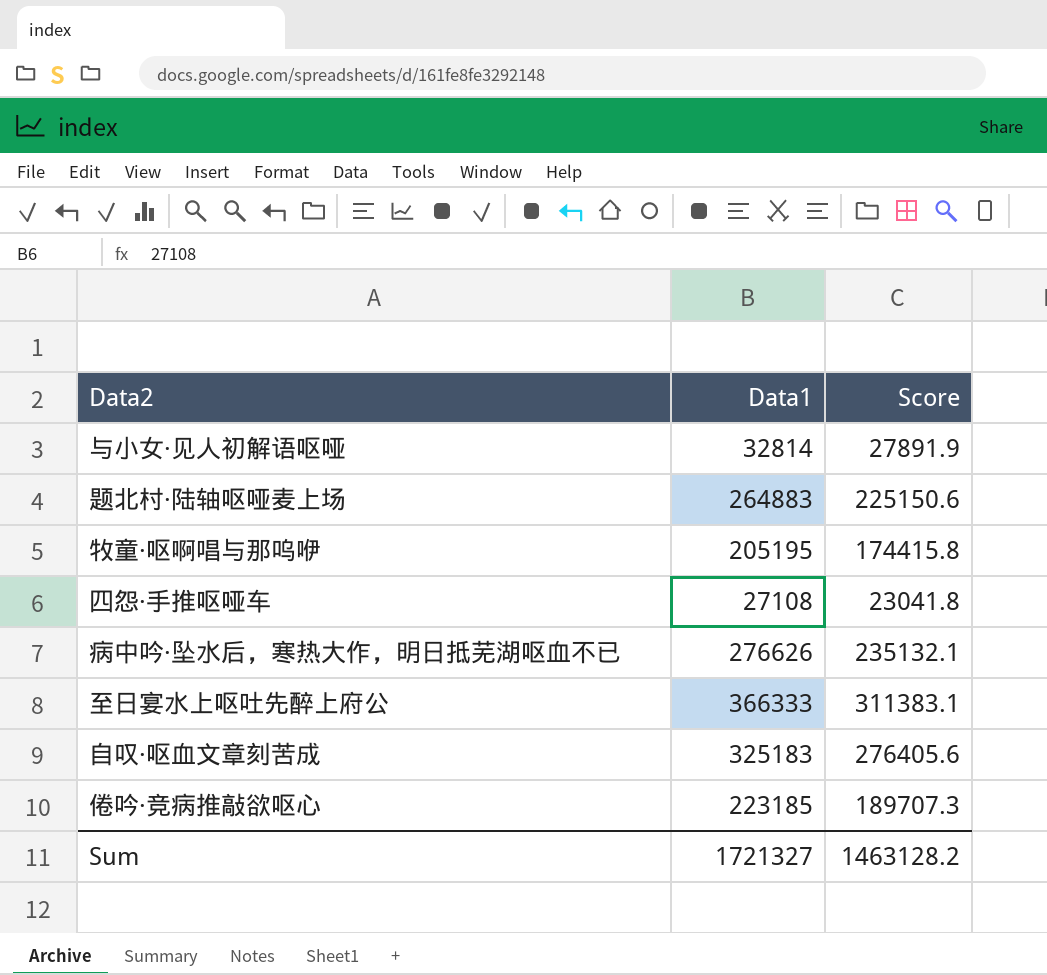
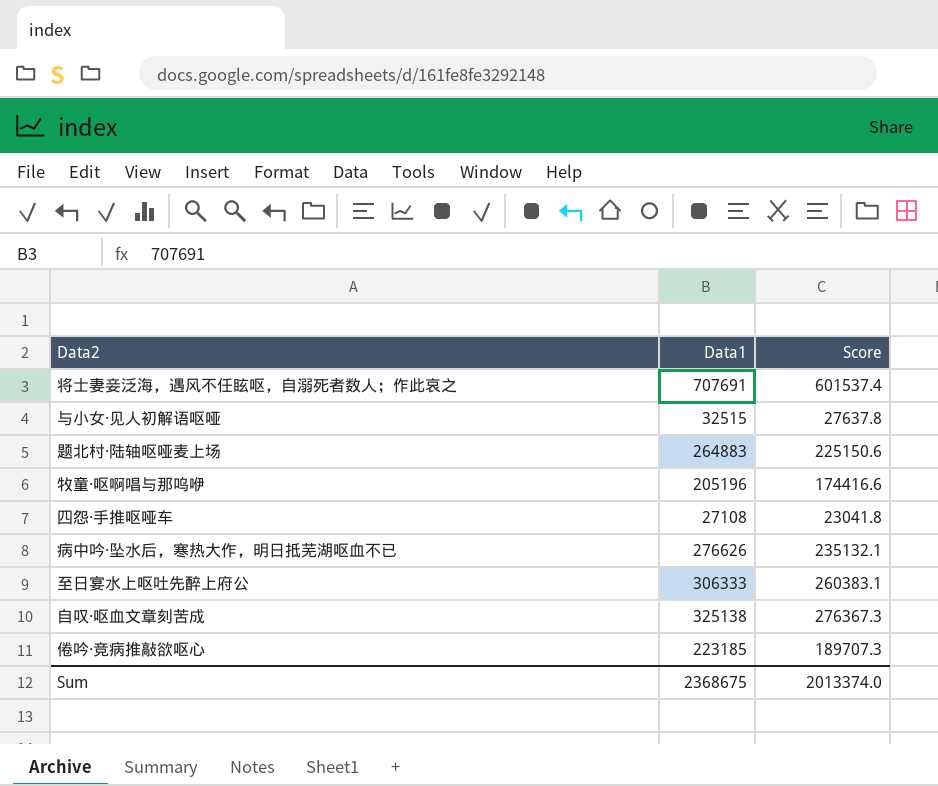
row 将士妻妾泛海，遇风不任眩呕，自溺死者数人；作此哀之: none -> 707691 | 601537.4
与小女·见人初解语呕哑 | Data1: 32814 -> 32515
与小女·见人初解语呕哑 | Score: 27891.9 -> 27637.8
牧童·呕啊唱与那呜咿 | Data1: 205195 -> 205196
牧童·呕啊唱与那呜咿 | Score: 174415.8 -> 174416.6
至日宴水上呕吐先醉上府公 | Data1: 366333 -> 306333
至日宴水上呕吐先醉上府公 | Score: 311383.1 -> 260383.1
自叹·呕血文章刻苦成 | Data1: 325183 -> 325138
自叹·呕血文章刻苦成 | Score: 276405.6 -> 276367.3
Sum | Data1: 1721327 -> 2368675
Sum | Score: 1463128.2 -> 2013374.0

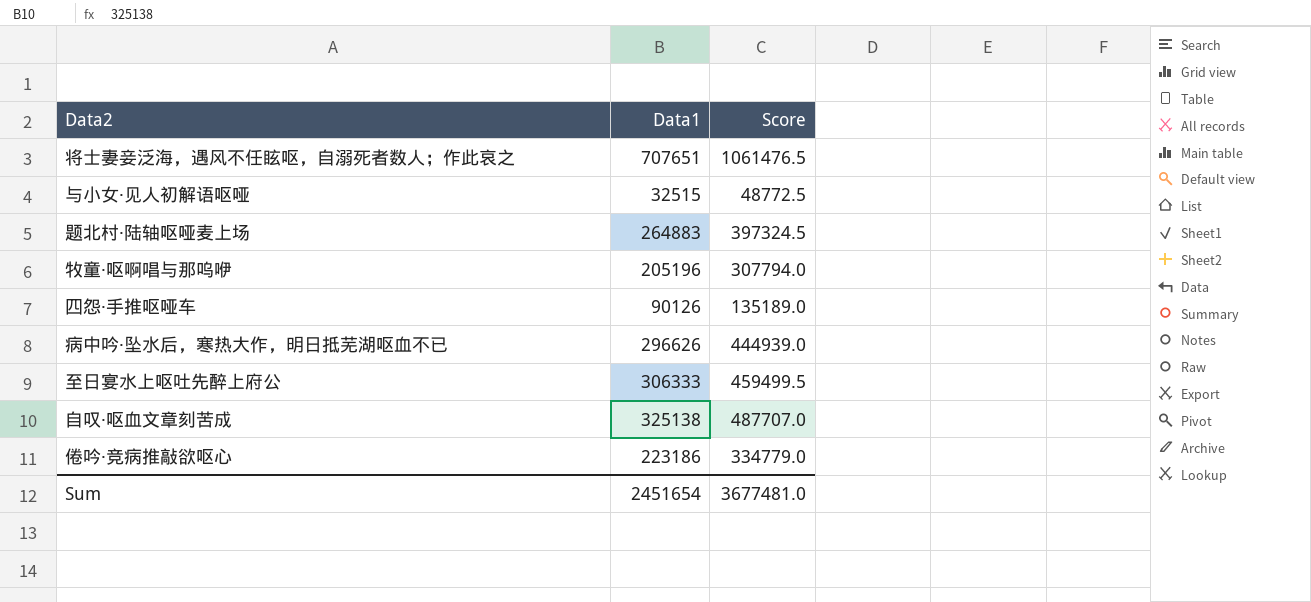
column Score | formula: [Data1] * 0.85 -> [Data1] * 1.5
将士妻妾泛海，遇风不任眩呕，自溺死者数人；作此哀之 | Data1: 707691 -> 707651
四怨·手推呕哑车 | Data1: 27108 -> 90126
病中吟·坠水后，寒热大作，明日抵芜湖呕血不已 | Data1: 276626 -> 296626
倦吟·竞病推敲欲呕心 | Data1: 223185 -> 223186
Sum | Data1: 2368675 -> 2451654
Sum | Score: 2013374.0 -> 3677481.0

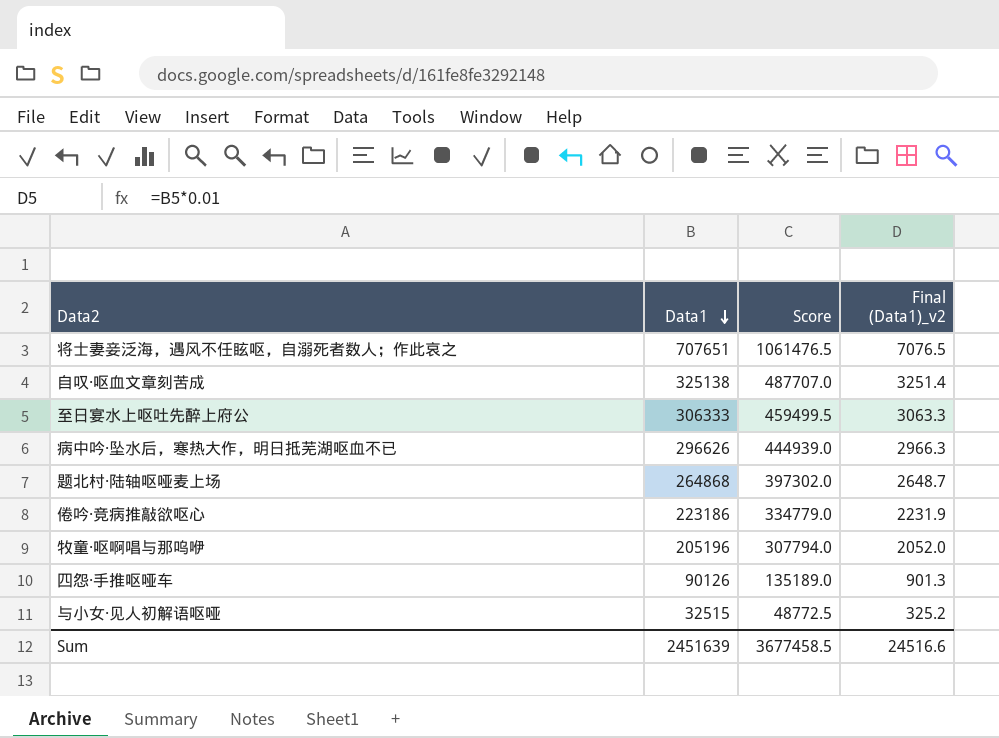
row order: none -> Data1 descending
column Final (Data1)_v2 | formula: none -> [Data1] * 0.01
题北村·陆轴呕哑麦上场 | Data1: 264883 -> 264868
题北村·陆轴呕哑麦上场 | Score: 397324.5 -> 397302.0
Sum | Data1: 2451654 -> 2451639
Sum | Score: 3677481.0 -> 3677458.5

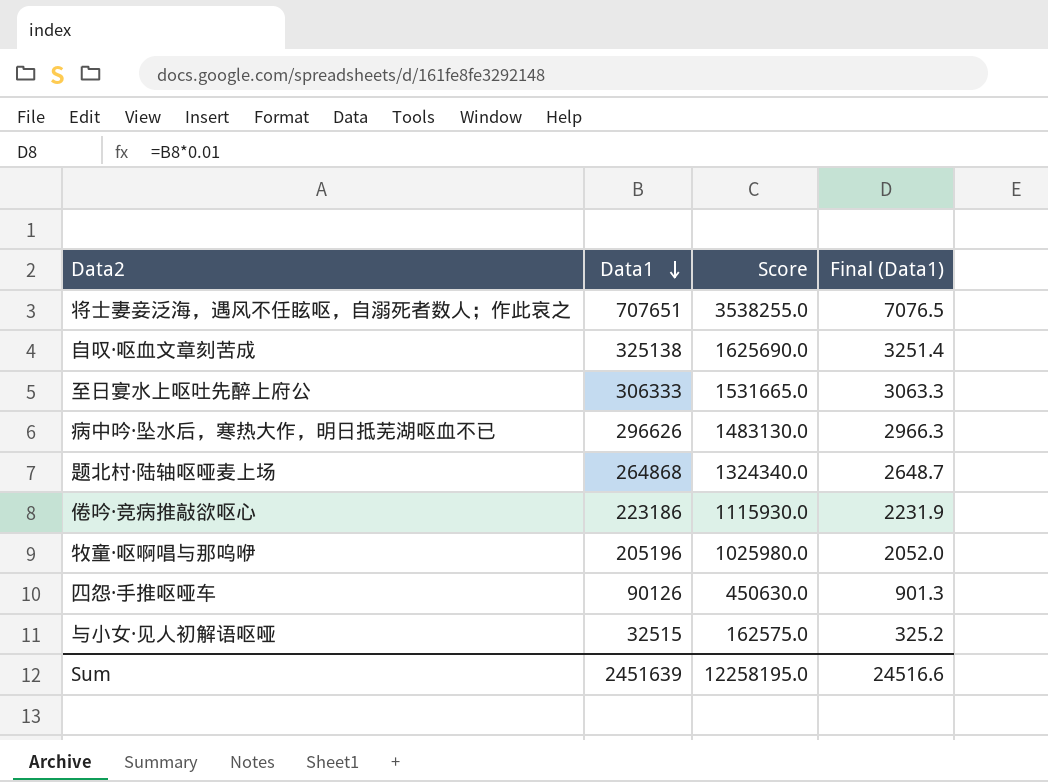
column Score | formula: [Data1] * 1.5 -> [Data1] * 5
column name: Final (Data1)_v2 -> Final (Data1)
Sum | Score: 3677458.5 -> 12258195.0

